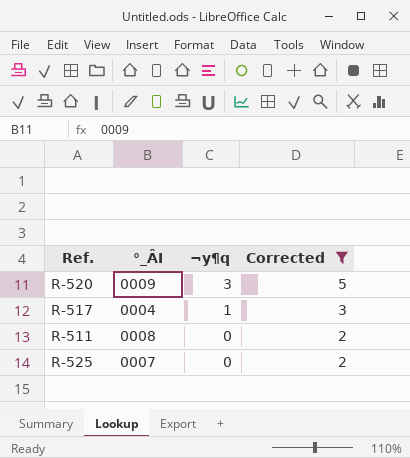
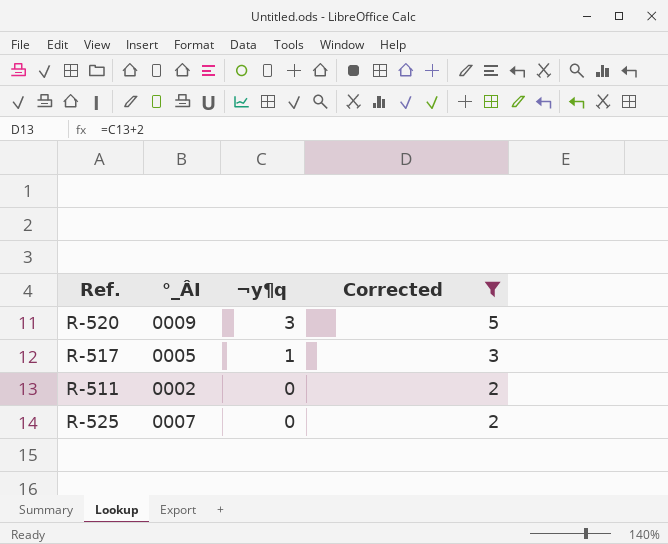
R-517 | °_ÂI: 0004 -> 0005
R-511 | °_ÂI: 0008 -> 0002

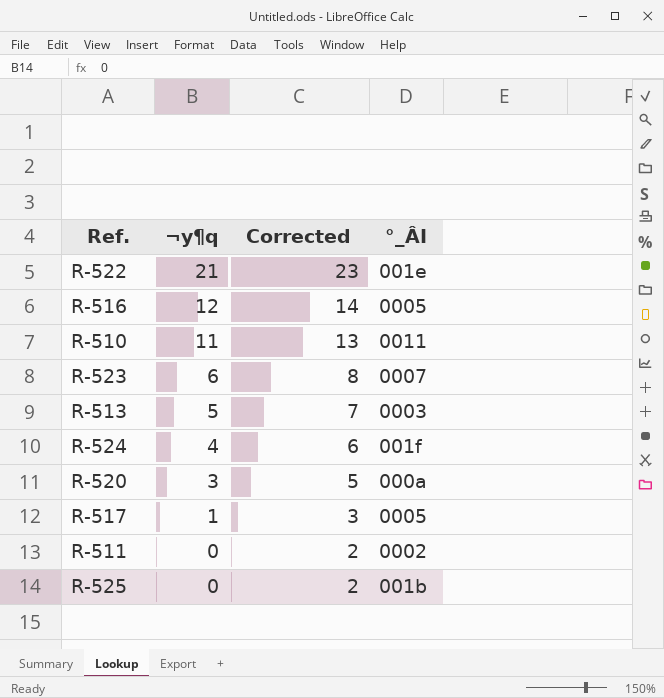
filter: Corrected <= 5 -> none
column °_ÂI | position: 2 -> 4
R-520 | °_ÂI: 0009 -> 000a
R-525 | °_ÂI: 0007 -> 001b

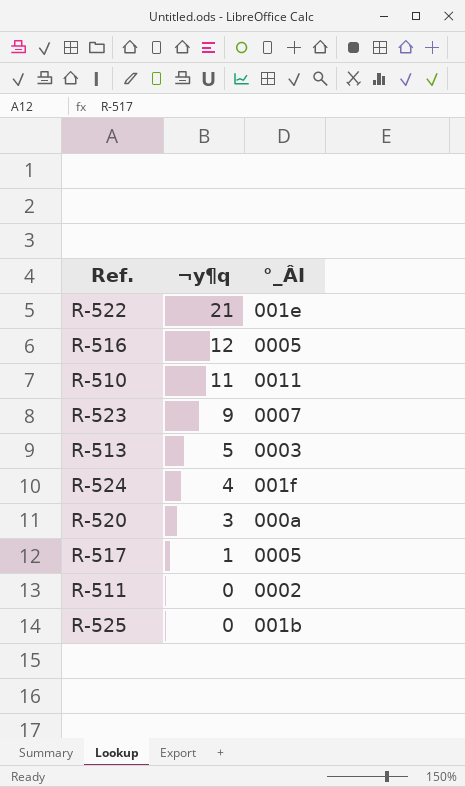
column Corrected | formula: [¬y¶q] + 2 -> none
R-523 | ¬y¶q: 6 -> 9

